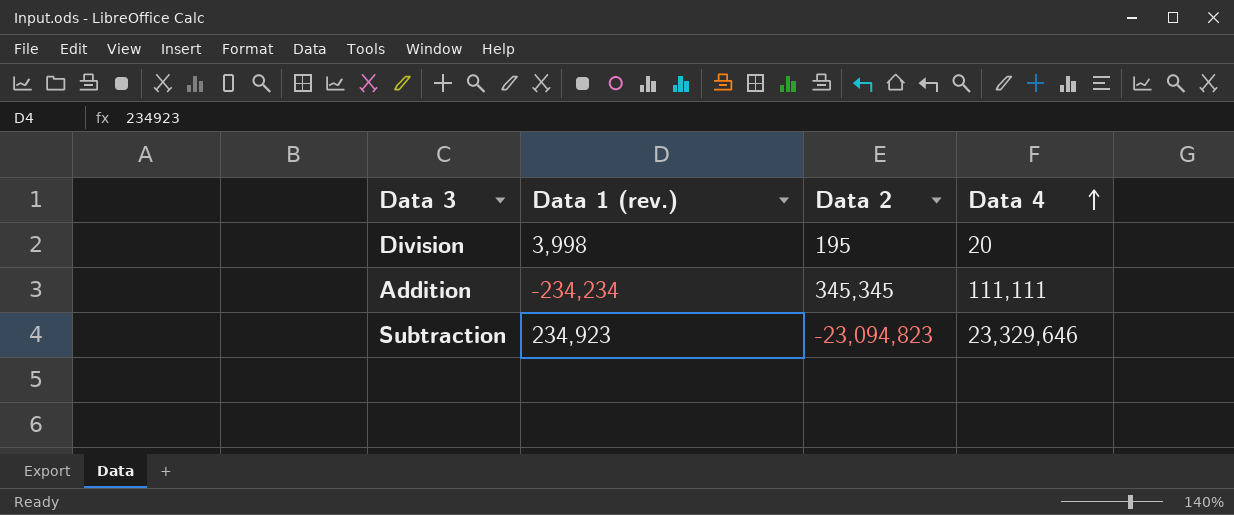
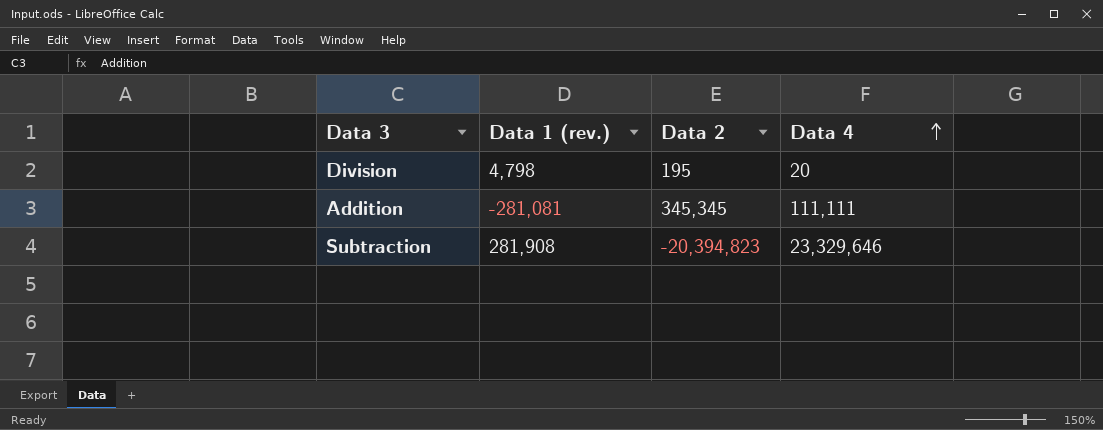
Division | Data 1 (rev.): 3,998 -> 4,798
Addition | Data 1 (rev.): -234,234 -> -281,081
Subtraction | Data 1 (rev.): 234,923 -> 281,908
Subtraction | Data 2: -23,094,823 -> -20,394,823

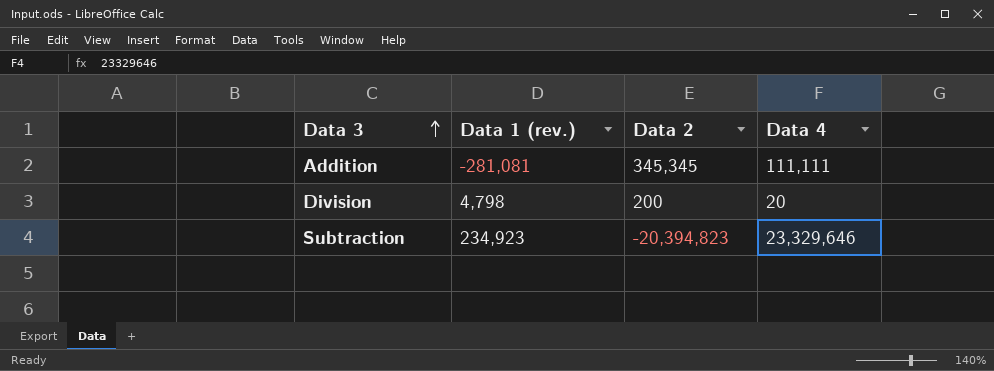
row order: Data 4 ascending -> Data 3 ascending
Division | Data 2: 195 -> 200
Subtraction | Data 1 (rev.): 281,908 -> 234,923

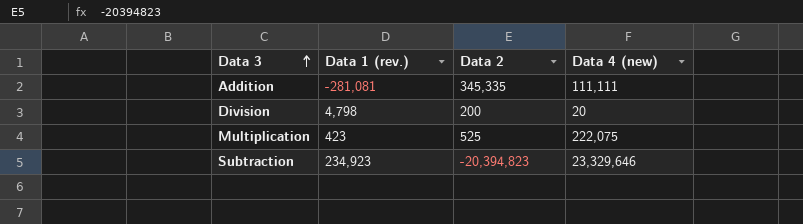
column name: Data 4 -> Data 4 (new)
Addition | Data 2: 345,345 -> 345,335
row Multiplication: none -> 423 | 525 | 222,075

